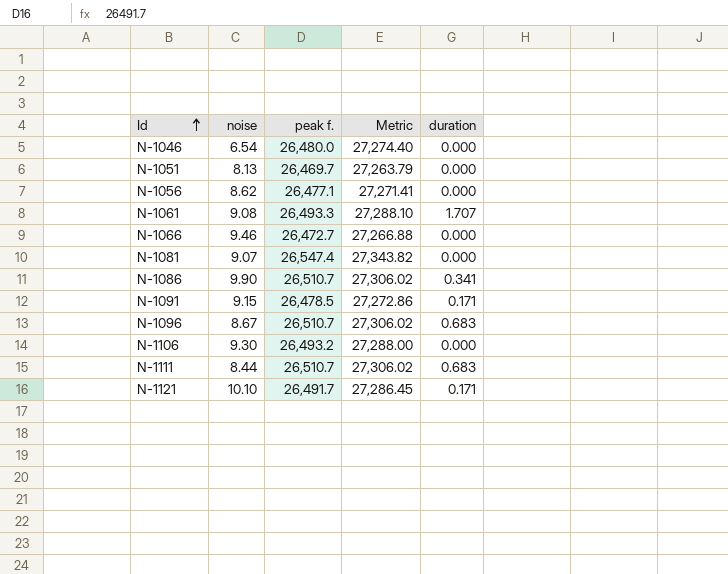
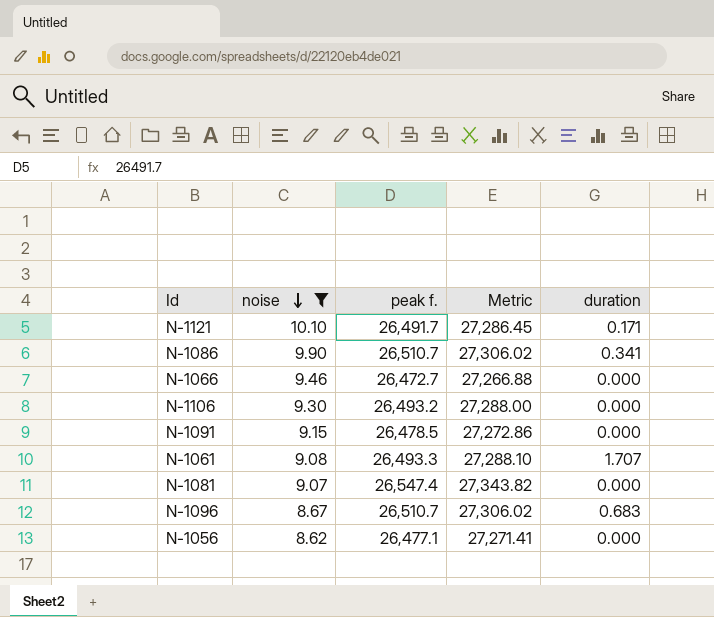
filter: none -> noise >= 8.62
row order: Id ascending -> noise descending
N-1091 | duration: 0.171 -> 0.000

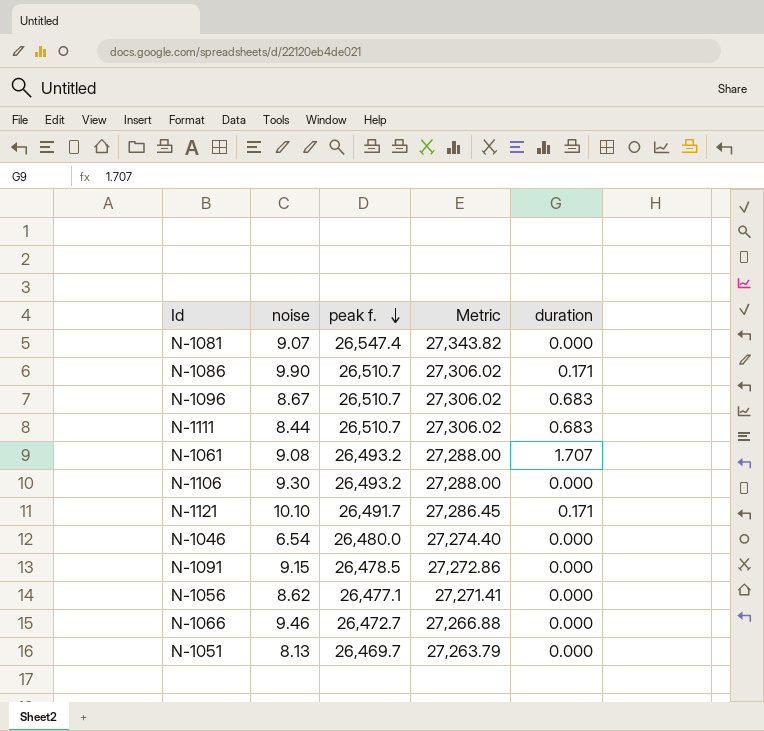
filter: noise >= 8.62 -> none
row order: noise descending -> peak f. descending
N-1086 | duration: 0.341 -> 0.171
N-1061 | peak f.: 26,493.3 -> 26,493.2
N-1061 | Metric: 27,288.10 -> 27,288.00

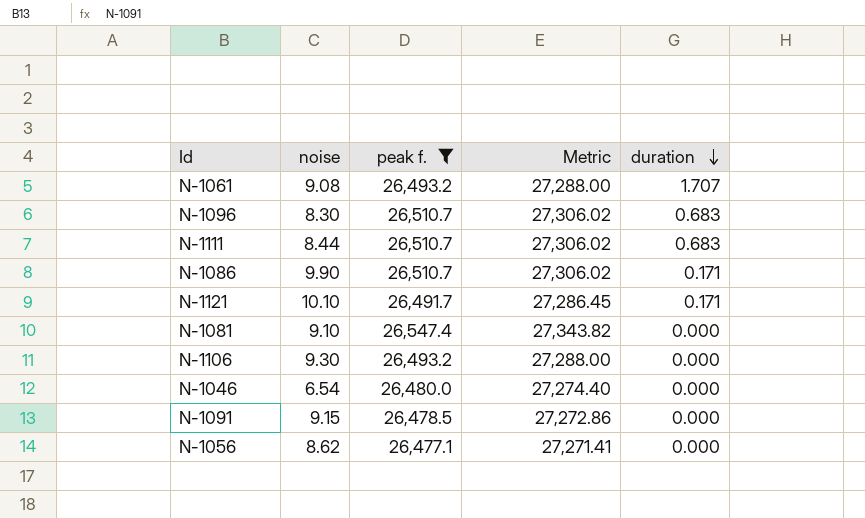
filter: none -> peak f. >= 26,477.1
row order: peak f. descending -> duration descending
N-1096 | noise: 8.67 -> 8.30
N-1081 | noise: 9.07 -> 9.10

